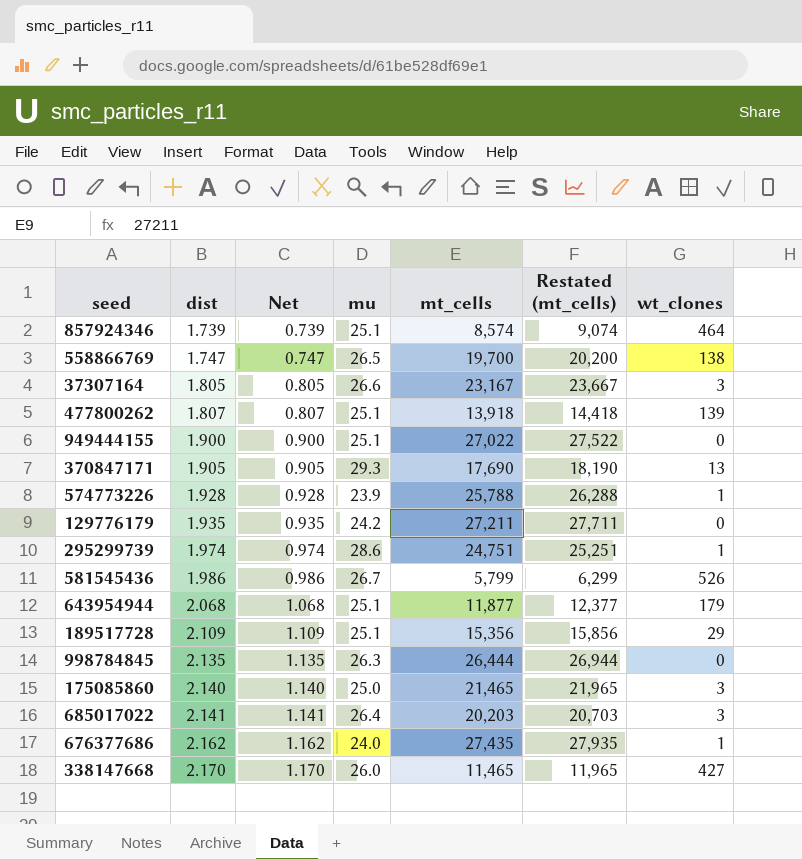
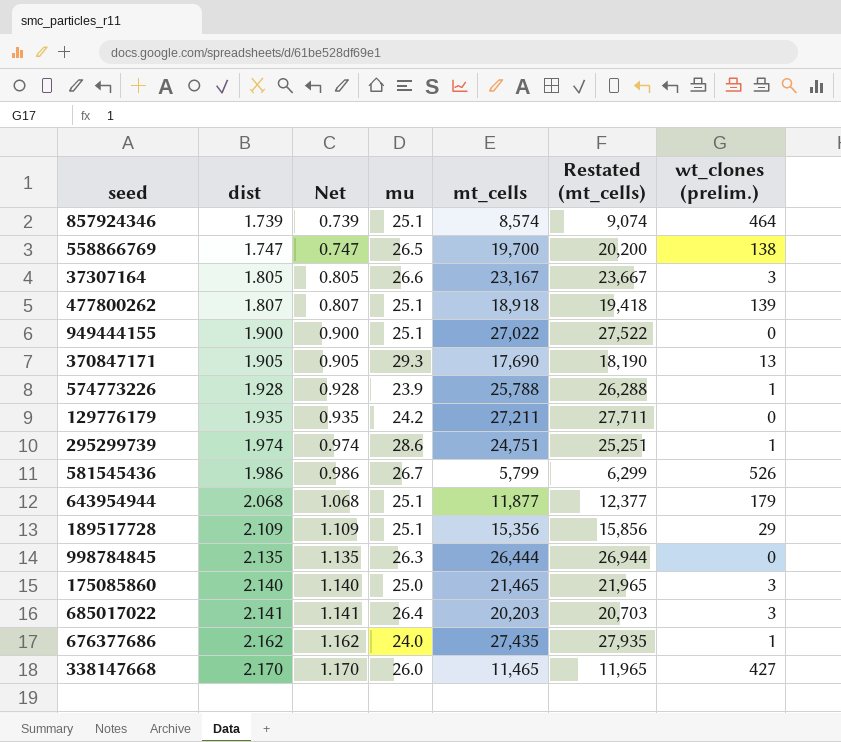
column name: wt_clones -> wt_clones (prelim.)
477800262 | mt_cells: 13,918 -> 18,918
477800262 | Restated (mt_cells): 14,418 -> 19,418

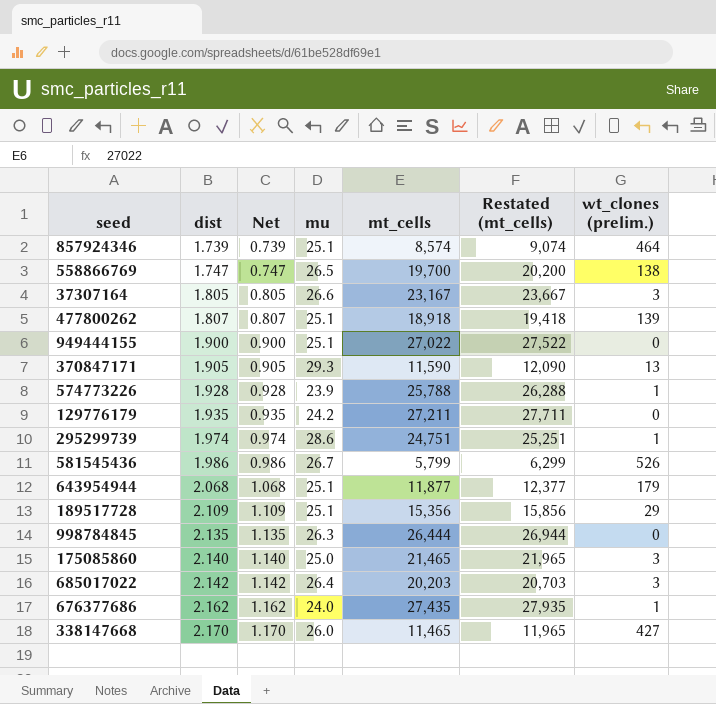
370847171 | mt_cells: 17,690 -> 11,590
370847171 | Restated (mt_cells): 18,190 -> 12,090
685017022 | dist: 2.141 -> 2.142
685017022 | Net: 1.141 -> 1.142

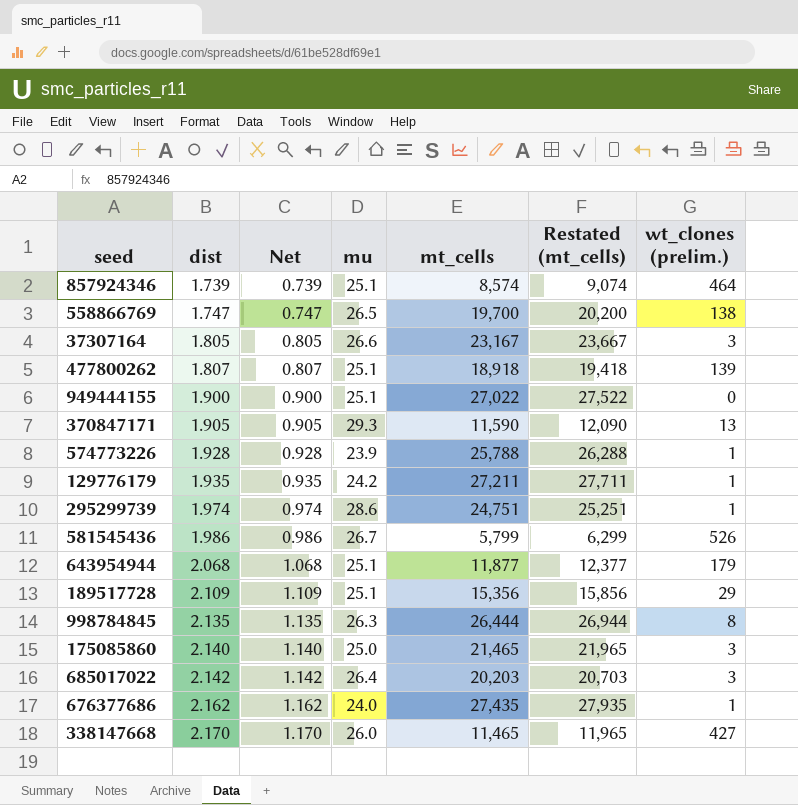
129776179 | wt_clones (prelim.): 0 -> 1
998784845 | wt_clones (prelim.): 0 -> 8

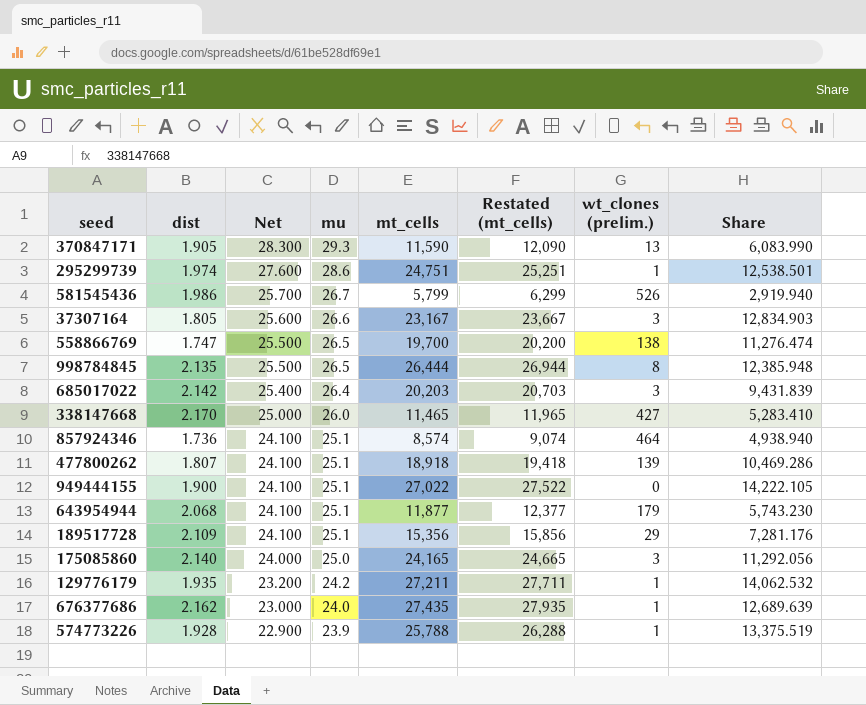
row order: dist ascending -> Net descending
column Net | formula: [dist] - 1 -> [mu] - 1
column Share | formula: none -> [mt_cells] / [dist]
998784845 | mu: 26.3 -> 26.5
857924346 | dist: 1.739 -> 1.736
175085860 | mt_cells: 21,465 -> 24,165
175085860 | Restated (mt_cells): 21,965 -> 24,665

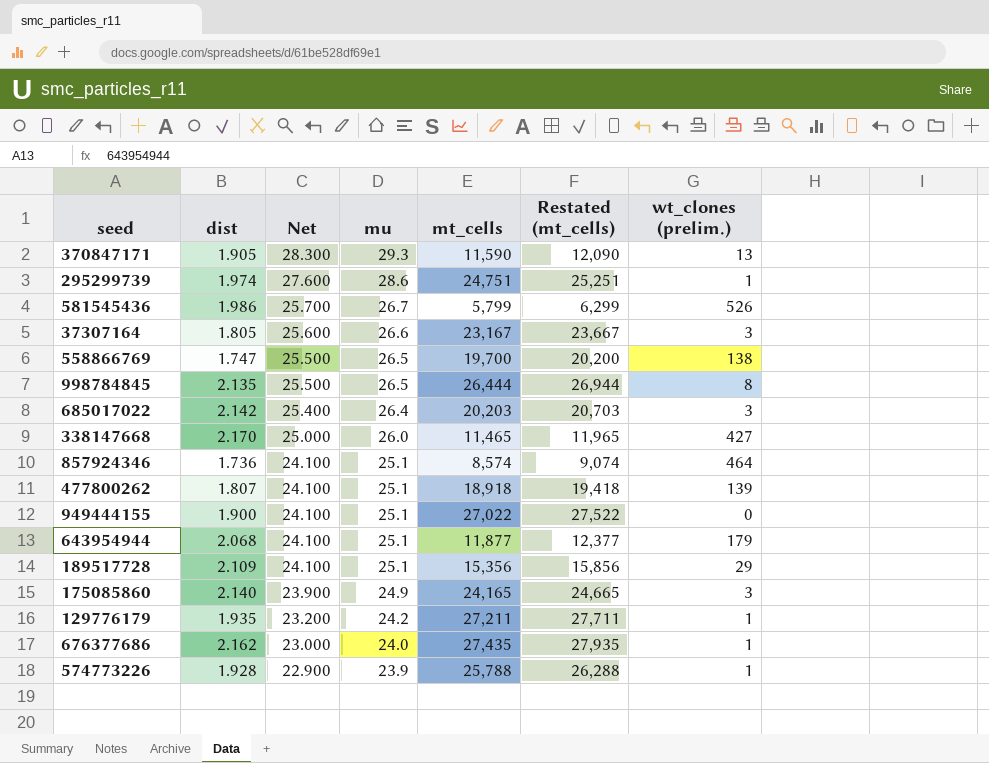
column Share | formula: [mt_cells] / [dist] -> none
175085860 | Net: 24.000 -> 23.900
175085860 | mu: 25.0 -> 24.9

